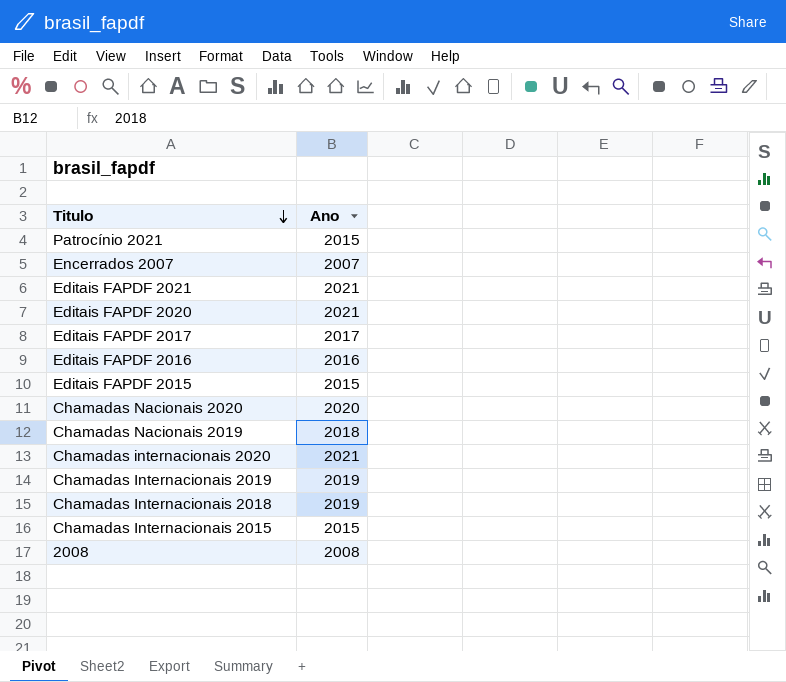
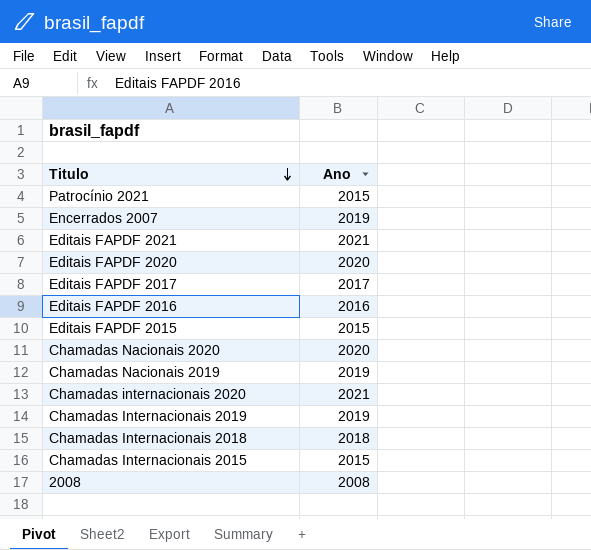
Encerrados 2007 | Ano: 2007 -> 2019
Editais FAPDF 2020 | Ano: 2021 -> 2020
Chamadas Nacionais 2019 | Ano: 2018 -> 2019
Chamadas Internacionais 2018 | Ano: 2019 -> 2018

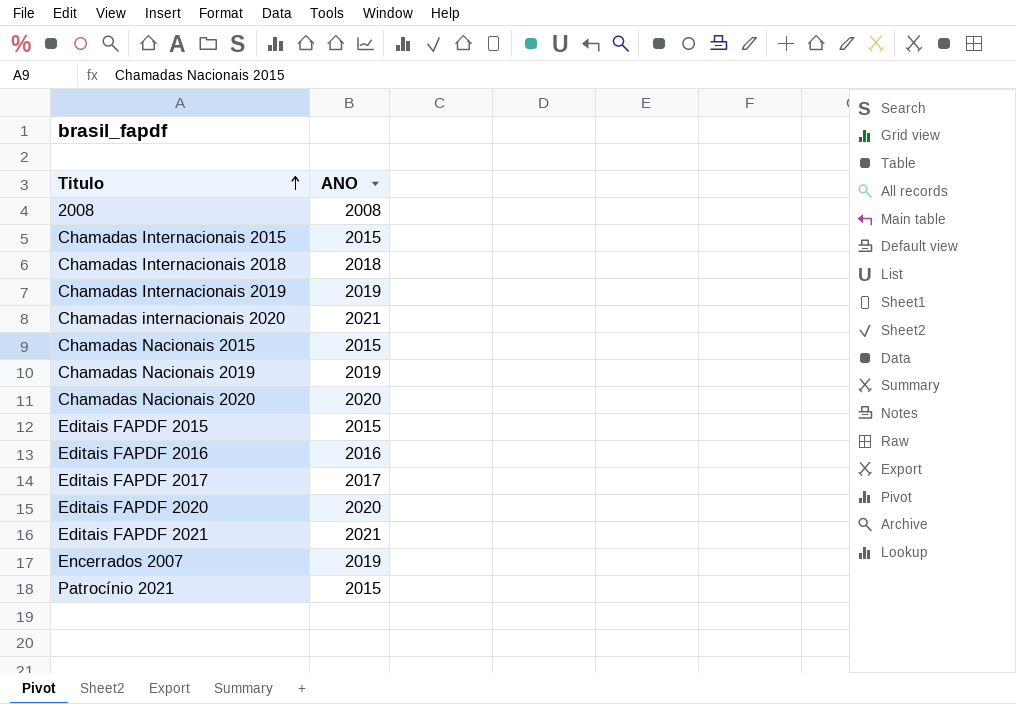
row order: Titulo descending -> Titulo ascending
column name: Ano -> ANO
row Chamadas Nacionais 2015: none -> 2015

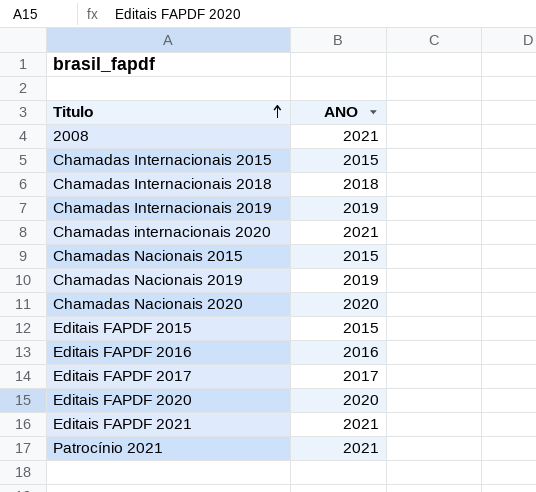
row Encerrados 2007: 2019 -> none
2008 | ANO: 2008 -> 2021
Patrocínio 2021 | ANO: 2015 -> 2021

